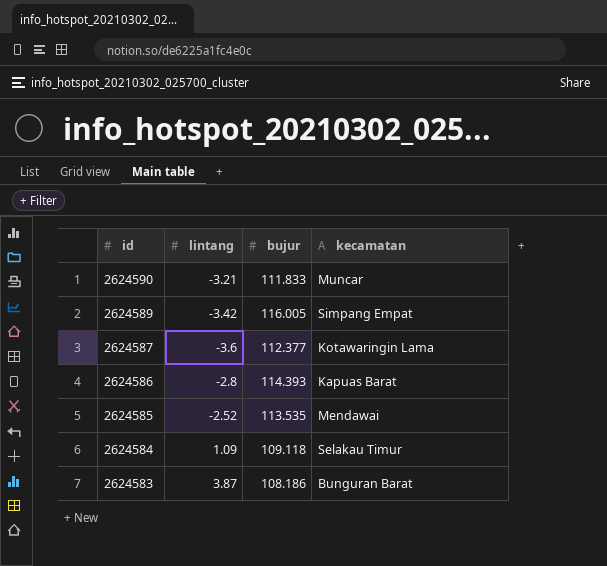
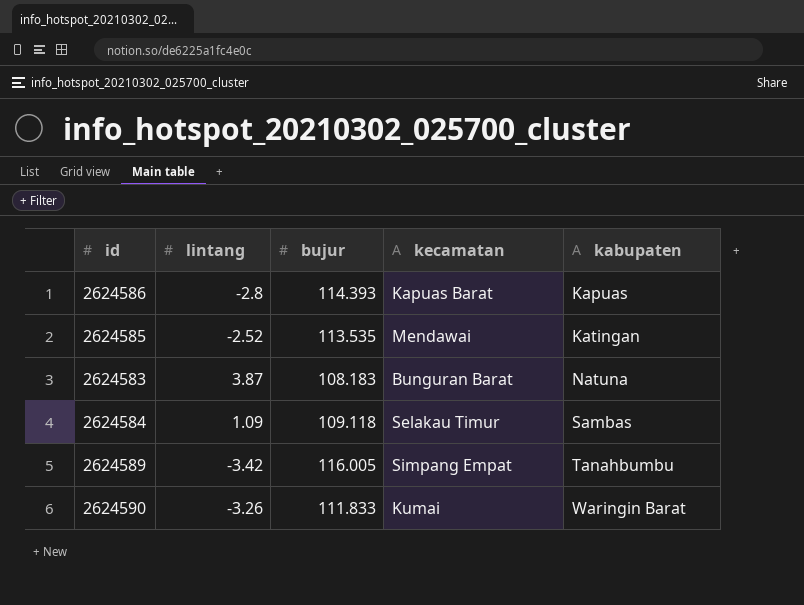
row order: id descending -> kabupaten ascending
column kabupaten | position: none -> 5
row 2624587: -3.6 | 112.377 | Kotawaringin Lama -> none
2624583 | bujur: 108.186 -> 108.183
2624590 | lintang: -3.21 -> -3.26
2624590 | kecamatan: Muncar -> Kumai

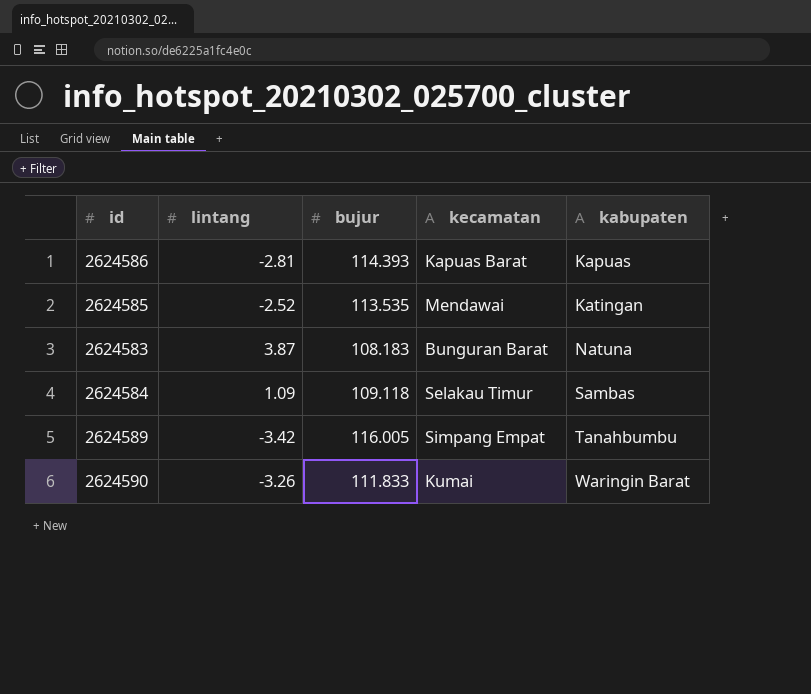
2624586 | lintang: -2.8 -> -2.81

